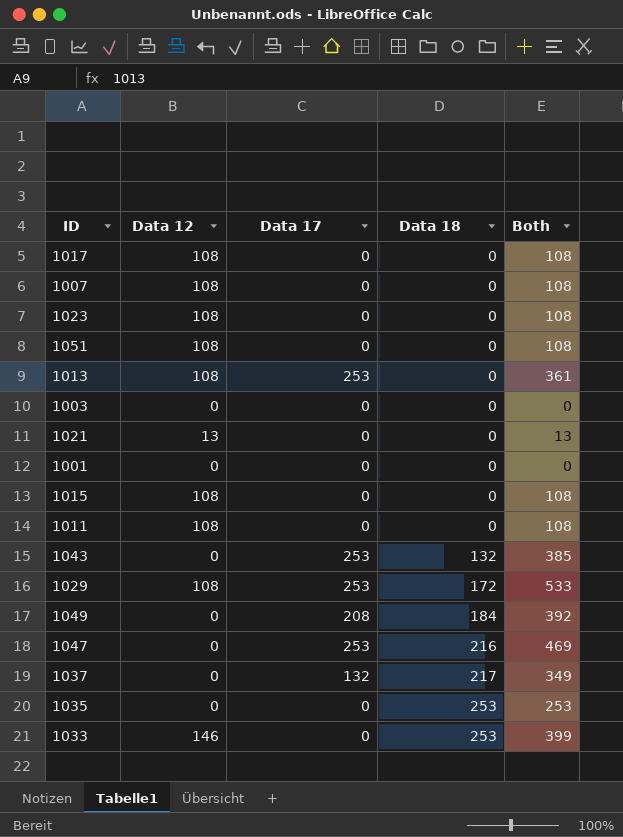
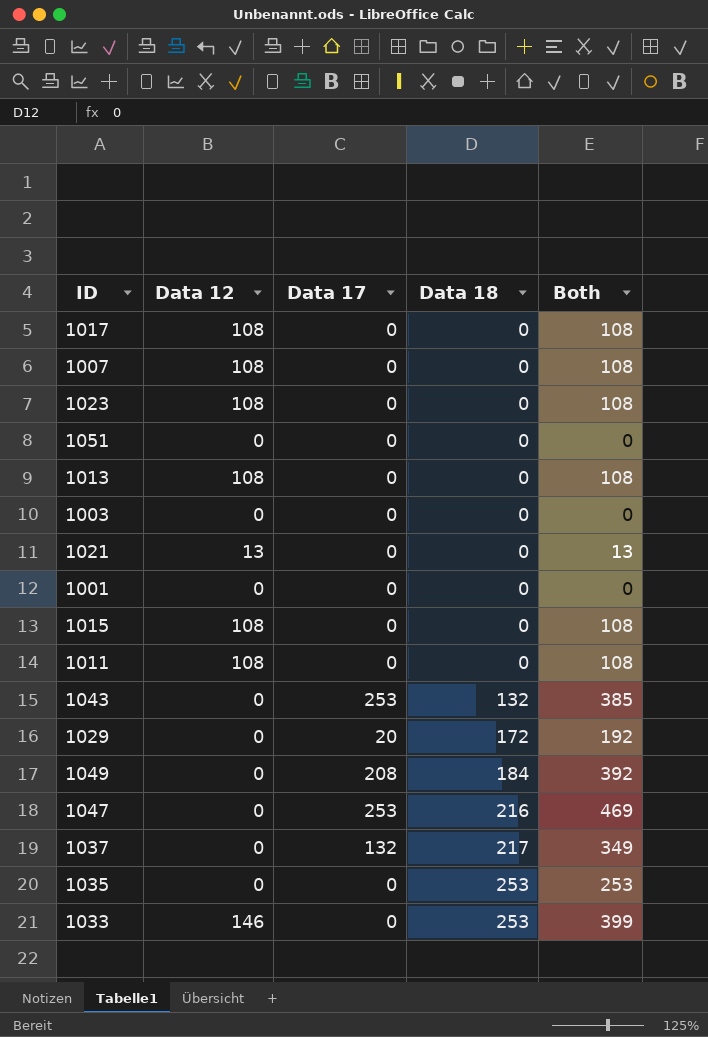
1051 | Data 12: 108 -> 0
1051 | Both: 108 -> 0
1013 | Data 17: 253 -> 0
1013 | Both: 361 -> 108
1029 | Data 12: 108 -> 0
1029 | Data 17: 253 -> 20
1029 | Both: 533 -> 192

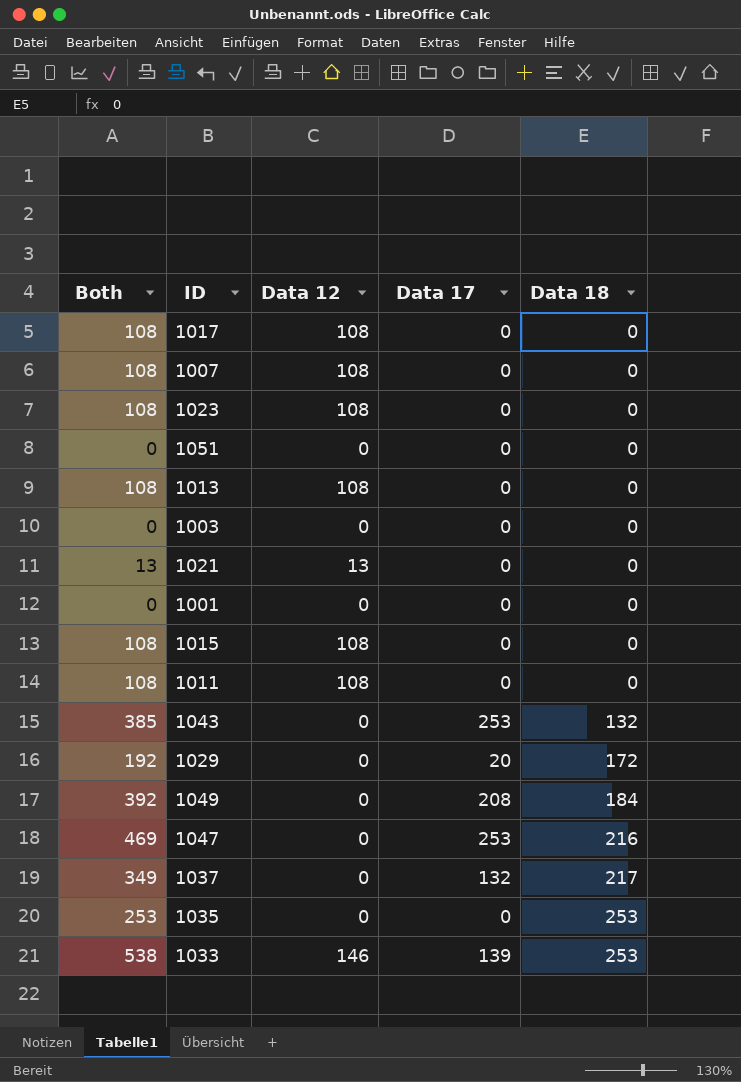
column Both | position: 5 -> 1
1033 | Both: 399 -> 538
1033 | Data 17: 0 -> 139

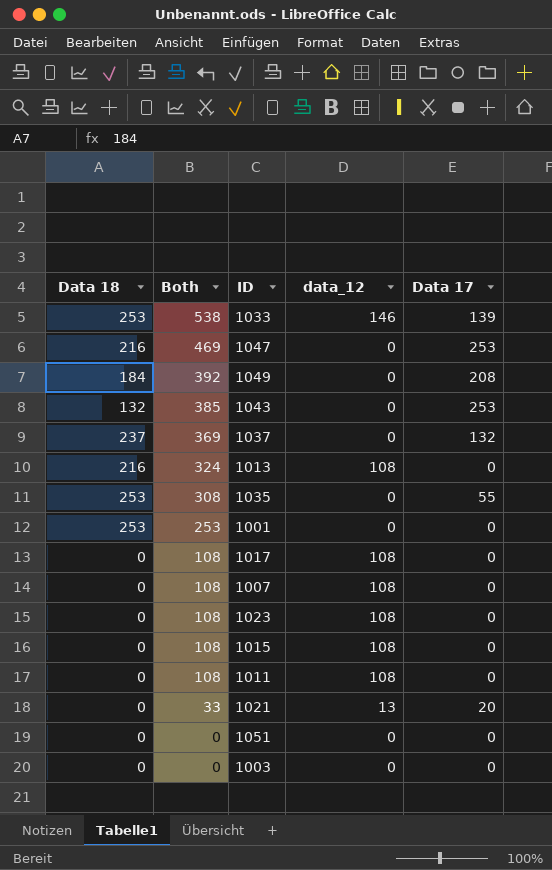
row order: Data 18 ascending -> Both descending
column Data 18 | position: 5 -> 1
column name: Data 12 -> data_12
row 1029: 192 | 0 | 20 | 172 -> none
1037 | Data 18: 217 -> 237
1037 | Both: 349 -> 369
1013 | Data 18: 0 -> 216
1013 | Both: 108 -> 324
1035 | Both: 253 -> 308
1035 | Data 17: 0 -> 55
1001 | Data 18: 0 -> 253
1001 | Both: 0 -> 253
1021 | Both: 13 -> 33
1021 | Data 17: 0 -> 20

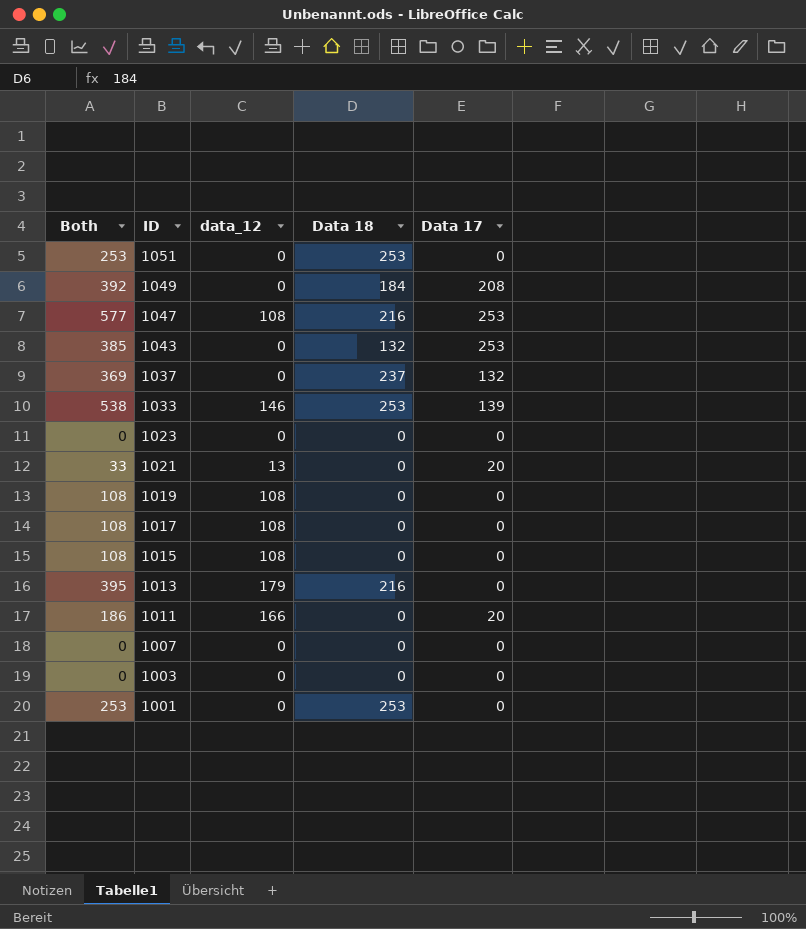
row order: Both descending -> ID descending
column Data 18 | position: 1 -> 4
row 1035: 253 | 308 | 0 | 55 -> none
1051 | Both: 0 -> 253
1051 | Data 18: 0 -> 253
1047 | Both: 469 -> 577
1047 | data_12: 0 -> 108
1023 | Both: 108 -> 0
1023 | data_12: 108 -> 0
row 1019: none -> 108 | 108 | 0 | 0
1013 | Both: 324 -> 395
1013 | data_12: 108 -> 179
1011 | Both: 108 -> 186
1011 | data_12: 108 -> 166
1011 | Data 17: 0 -> 20
1007 | Both: 108 -> 0
1007 | data_12: 108 -> 0

